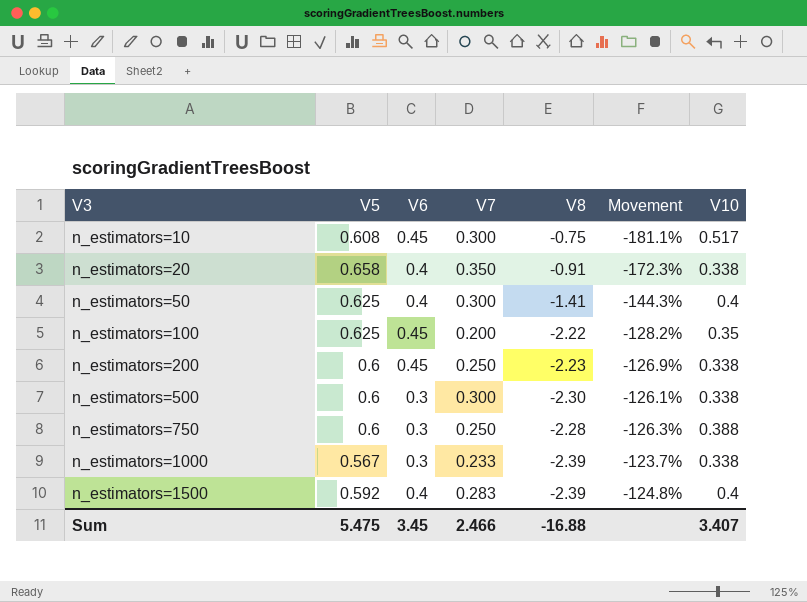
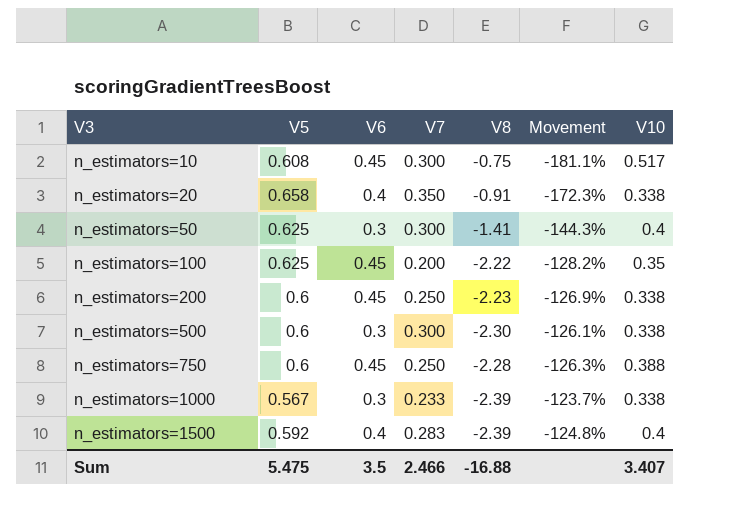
n_estimators=50 | V6: 0.4 -> 0.3
n_estimators=750 | V6: 0.3 -> 0.45
Sum | V6: 3.45 -> 3.5

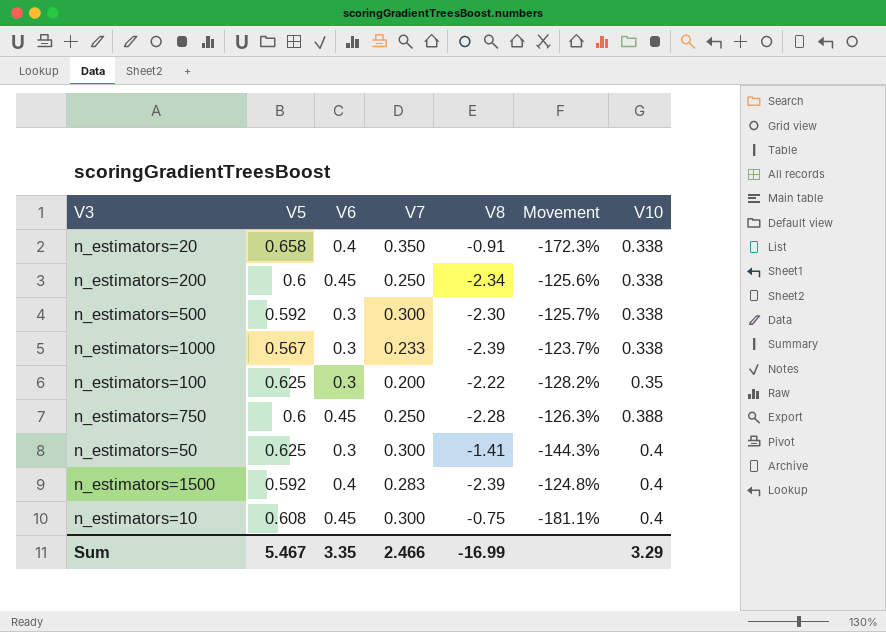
row order: V3 ascending -> V10 ascending
n_estimators=200 | V8: -2.23 -> -2.34
n_estimators=200 | Movement: -126.9% -> -125.6%
n_estimators=500 | V5: 0.6 -> 0.592
n_estimators=500 | Movement: -126.1% -> -125.7%
n_estimators=100 | V6: 0.45 -> 0.3
n_estimators=10 | V10: 0.517 -> 0.4
Sum | V5: 5.475 -> 5.467
Sum | V6: 3.5 -> 3.35
Sum | V8: -16.88 -> -16.99
Sum | V10: 3.407 -> 3.29

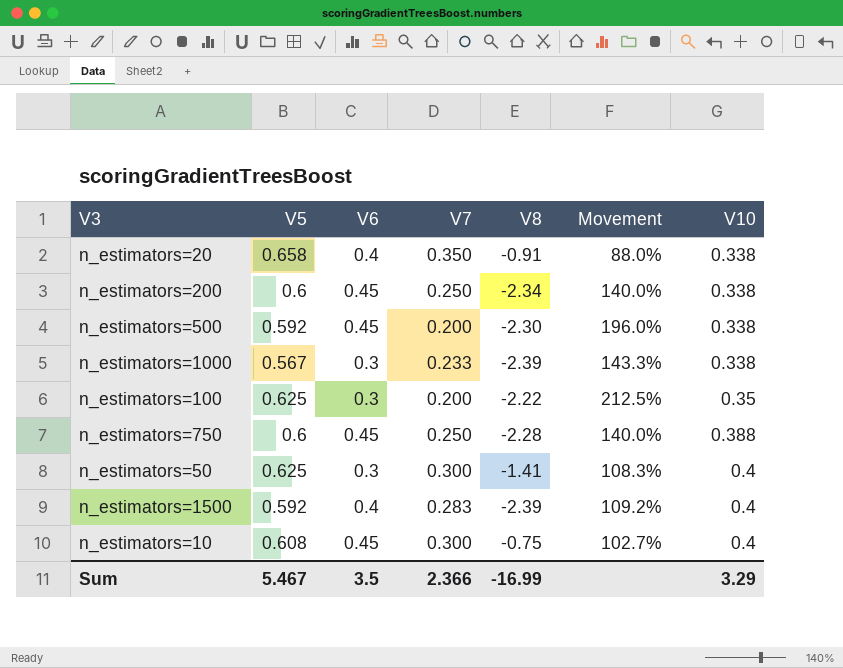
column Movement | formula: ([V5] - [V8]) / [V8] -> ([V5] - [V7]) / [V7]
n_estimators=500 | V6: 0.3 -> 0.45
n_estimators=500 | V7: 0.300 -> 0.200
Sum | V6: 3.35 -> 3.5
Sum | V7: 2.466 -> 2.366

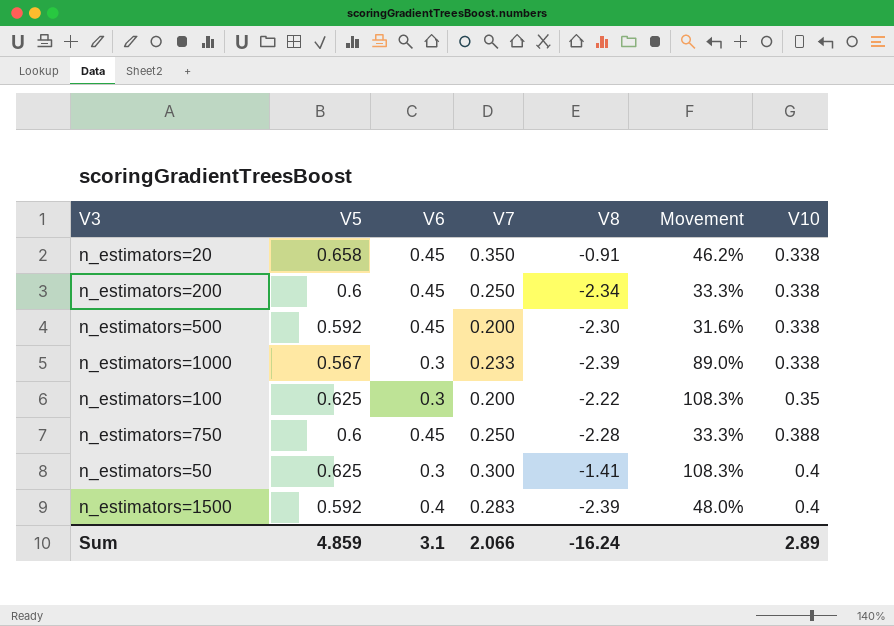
column Movement | formula: ([V5] - [V7]) / [V7] -> ([V5] - [V6]) / [V6]
row n_estimators=10: 0.608 | 0.45 | 0.300 | -0.75 | 102.7% | 0.4 -> none
n_estimators=20 | V6: 0.4 -> 0.45
Sum | V5: 5.467 -> 4.859
Sum | V6: 3.5 -> 3.1
Sum | V7: 2.366 -> 2.066
Sum | V8: -16.99 -> -16.24
Sum | V10: 3.29 -> 2.89

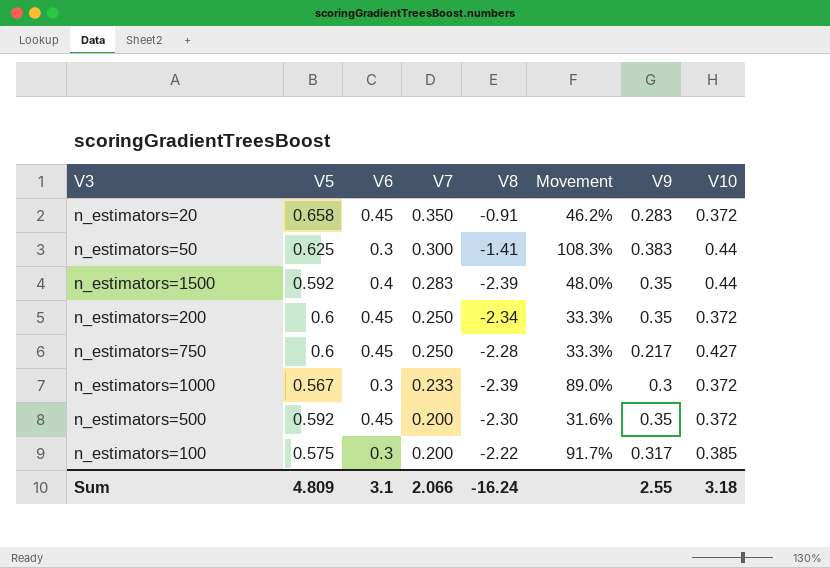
row order: V10 ascending -> V7 descending
column V9 | position: none -> 7
n_estimators=20 | V10: 0.338 -> 0.372
n_estimators=50 | V10: 0.4 -> 0.44
n_estimators=1500 | V10: 0.4 -> 0.44
n_estimators=200 | V10: 0.338 -> 0.372
n_estimators=750 | V10: 0.388 -> 0.427
n_estimators=1000 | V10: 0.338 -> 0.372
n_estimators=500 | V10: 0.338 -> 0.372
n_estimators=100 | V5: 0.625 -> 0.575
n_estimators=100 | Movement: 108.3% -> 91.7%
n_estimators=100 | V10: 0.35 -> 0.385
Sum | V5: 4.859 -> 4.809
Sum | V10: 2.89 -> 3.18

